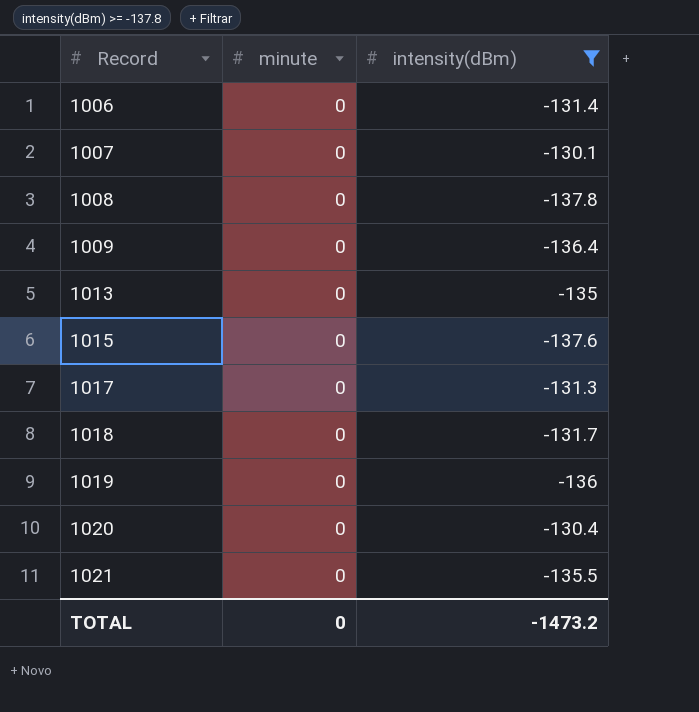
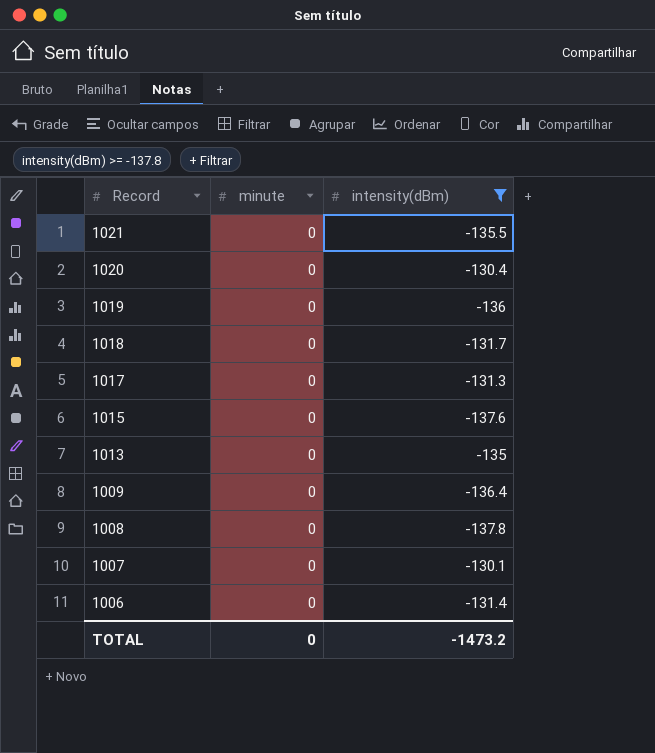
row order: Record ascending -> Record descending

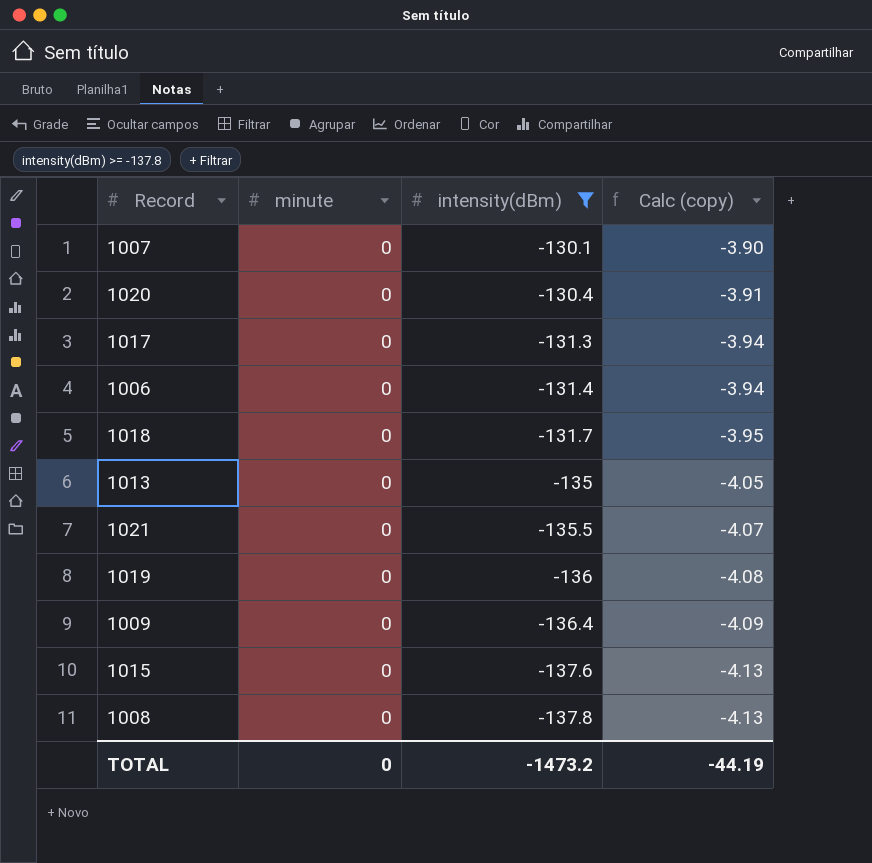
row order: Record descending -> intensity(dBm) descending
column Calc (copy) | formula: none -> [intensity(dBm)] * 0.03

